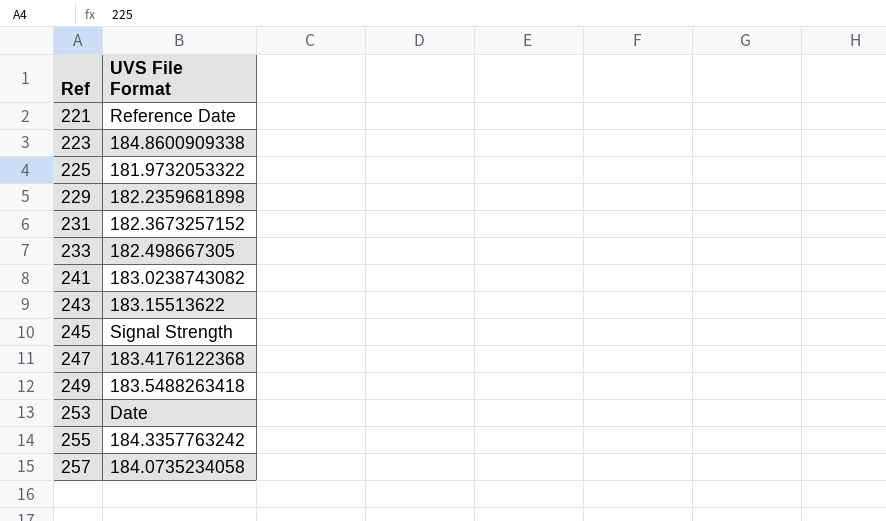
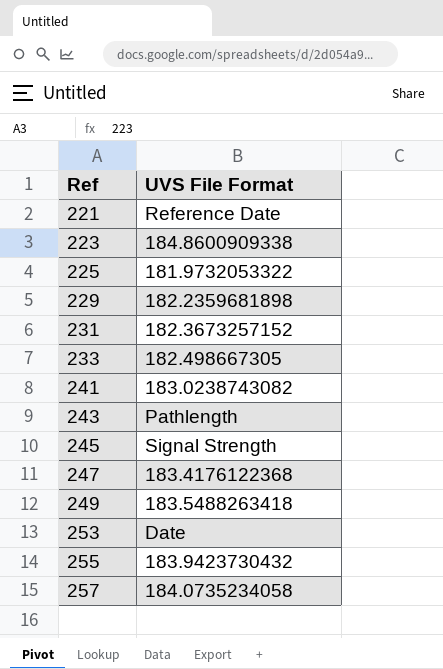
243 | UVS File Format: 183.15513622 -> Pathlength
255 | UVS File Format: 184.3357763242 -> 183.9423730432

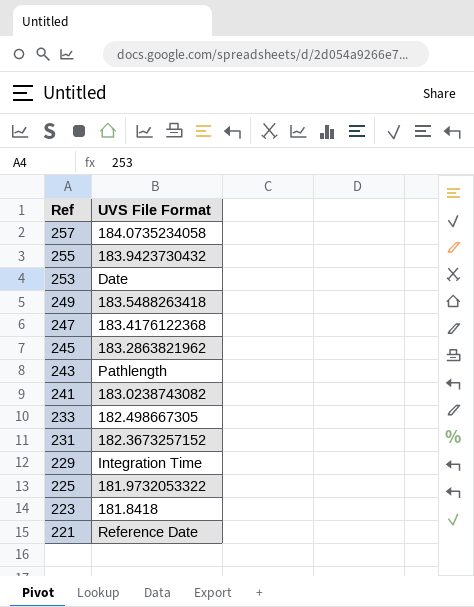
row order: Ref ascending -> Ref descending
245 | UVS File Format: Signal Strength -> 183.2863821962
229 | UVS File Format: 182.2359681898 -> Integration Time
223 | UVS File Format: 184.8600909338 -> 181.8418

